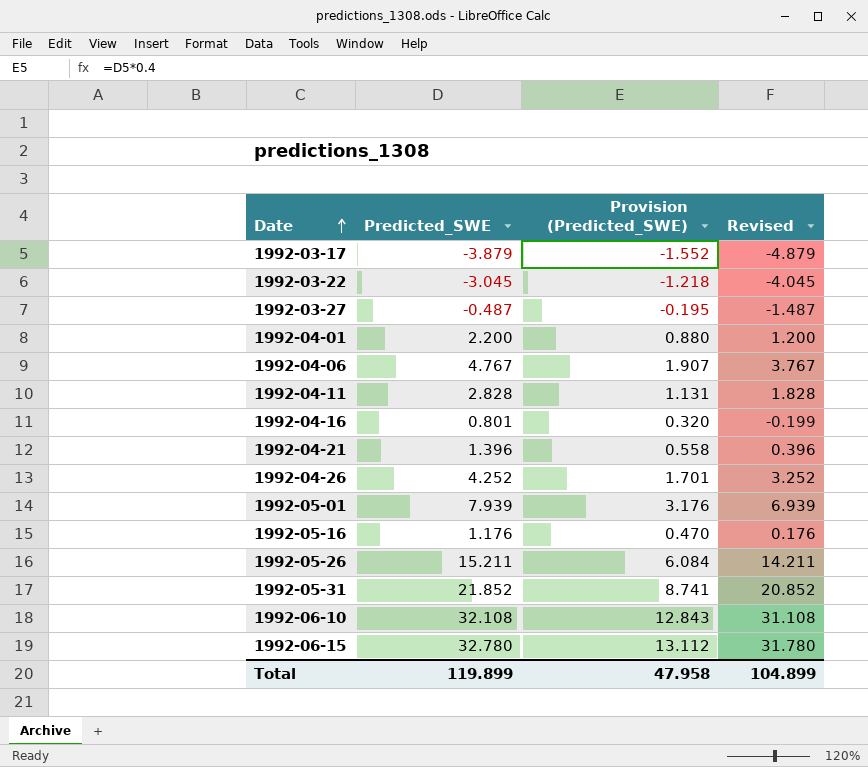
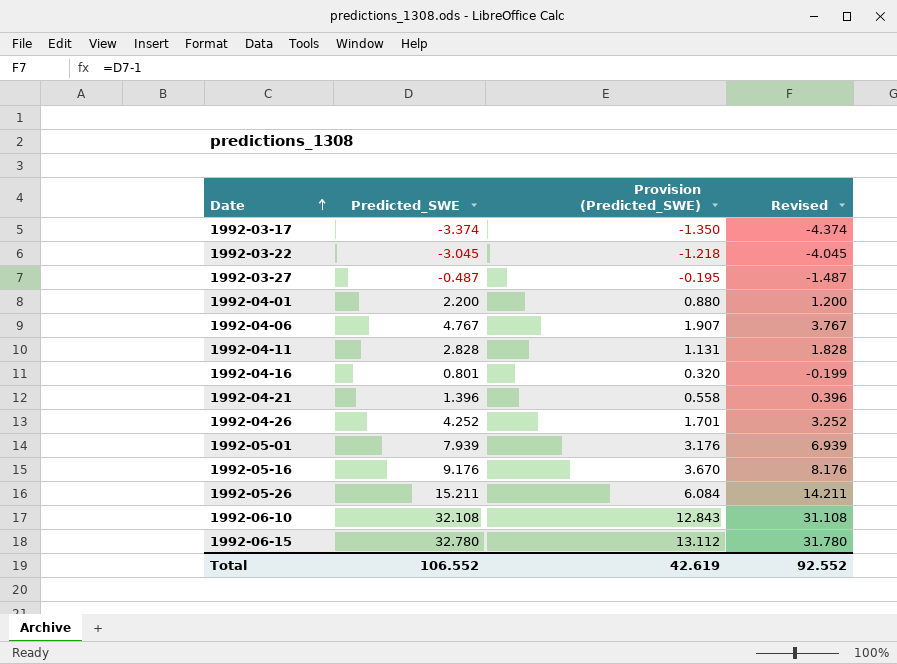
row 1992-05-31: 21.852 | 8.741 | 20.852 -> none
1992-03-17 | Predicted_SWE: -3.879 -> -3.374
1992-03-17 | Provision (Predicted_SWE): -1.552 -> -1.350
1992-03-17 | Revised: -4.879 -> -4.374
1992-05-16 | Predicted_SWE: 1.176 -> 9.176
1992-05-16 | Provision (Predicted_SWE): 0.470 -> 3.670
1992-05-16 | Revised: 0.176 -> 8.176
Total | Predicted_SWE: 119.899 -> 106.552
Total | Provision (Predicted_SWE): 47.958 -> 42.619
Total | Revised: 104.899 -> 92.552

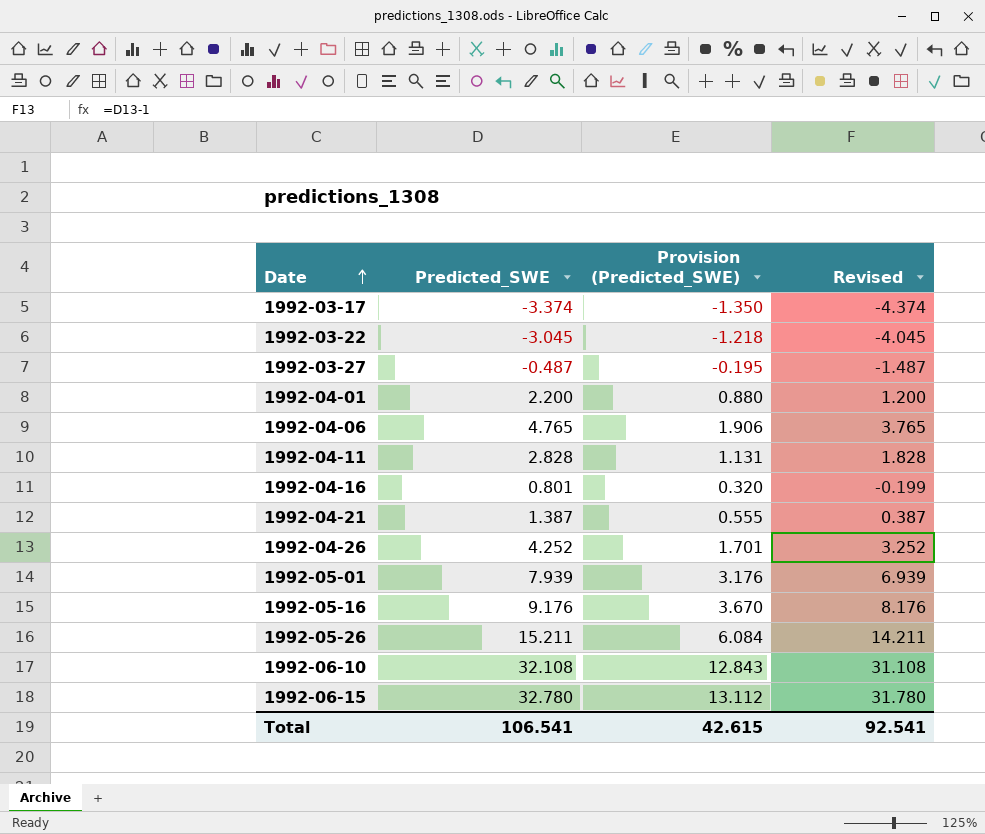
1992-04-06 | Predicted_SWE: 4.767 -> 4.765
1992-04-06 | Provision (Predicted_SWE): 1.907 -> 1.906
1992-04-06 | Revised: 3.767 -> 3.765
1992-04-21 | Predicted_SWE: 1.396 -> 1.387
1992-04-21 | Provision (Predicted_SWE): 0.558 -> 0.555
1992-04-21 | Revised: 0.396 -> 0.387
Total | Predicted_SWE: 106.552 -> 106.541
Total | Provision (Predicted_SWE): 42.619 -> 42.615
Total | Revised: 92.552 -> 92.541

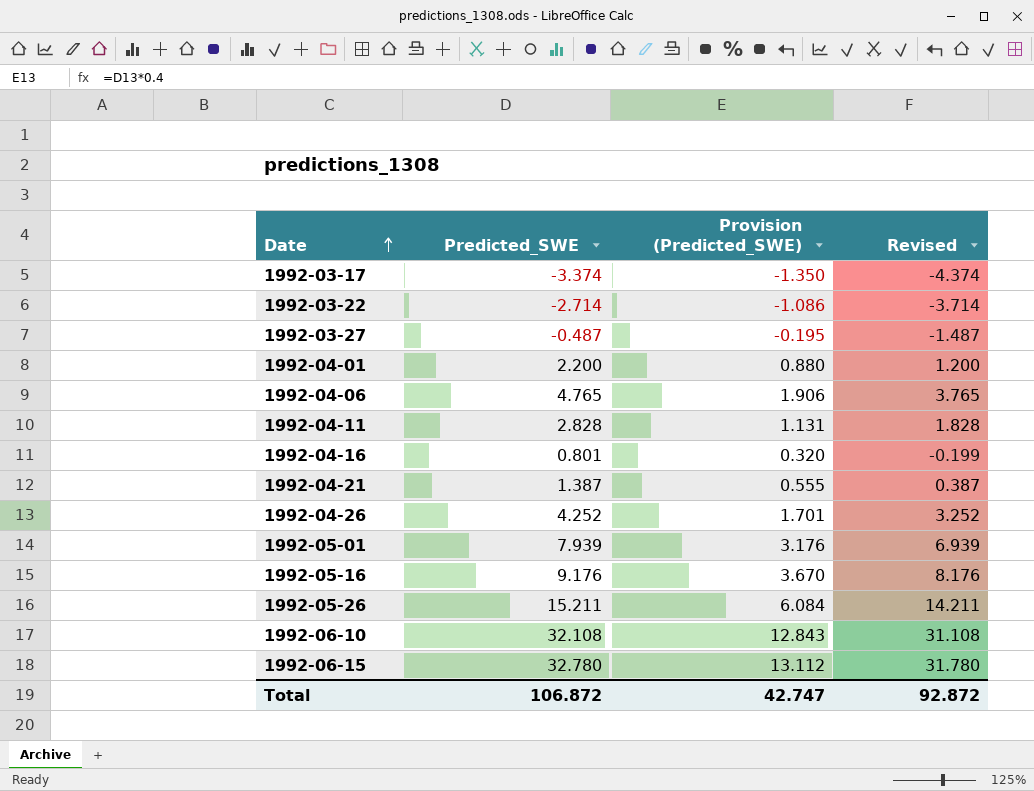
1992-03-22 | Predicted_SWE: -3.045 -> -2.714
1992-03-22 | Provision (Predicted_SWE): -1.218 -> -1.086
1992-03-22 | Revised: -4.045 -> -3.714
Total | Predicted_SWE: 106.541 -> 106.872
Total | Provision (Predicted_SWE): 42.615 -> 42.747
Total | Revised: 92.541 -> 92.872

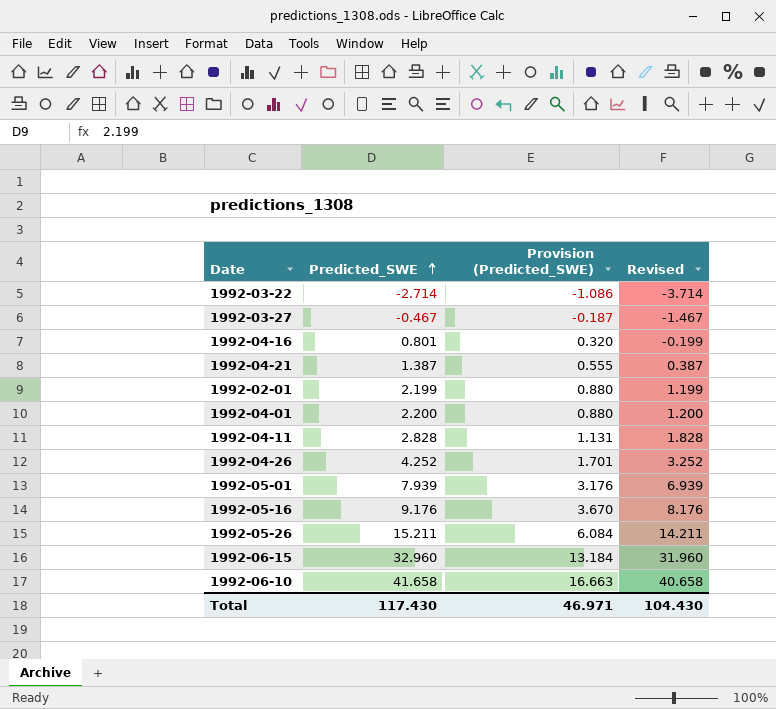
row order: Date ascending -> Predicted_SWE ascending
row 1992-03-17: -3.374 | -1.350 | -4.374 -> none
row 1992-04-06: 4.765 | 1.906 | 3.765 -> none
1992-03-27 | Predicted_SWE: -0.487 -> -0.467
1992-03-27 | Provision (Predicted_SWE): -0.195 -> -0.187
1992-03-27 | Revised: -1.487 -> -1.467
row 1992-02-01: none -> 2.199 | 0.880 | 1.199
1992-06-15 | Predicted_SWE: 32.780 -> 32.960
1992-06-15 | Provision (Predicted_SWE): 13.112 -> 13.184
1992-06-15 | Revised: 31.780 -> 31.960
1992-06-10 | Predicted_SWE: 32.108 -> 41.658
1992-06-10 | Provision (Predicted_SWE): 12.843 -> 16.663
1992-06-10 | Revised: 31.108 -> 40.658
Total | Predicted_SWE: 106.872 -> 117.430
Total | Provision (Predicted_SWE): 42.747 -> 46.971
Total | Revised: 92.872 -> 104.430

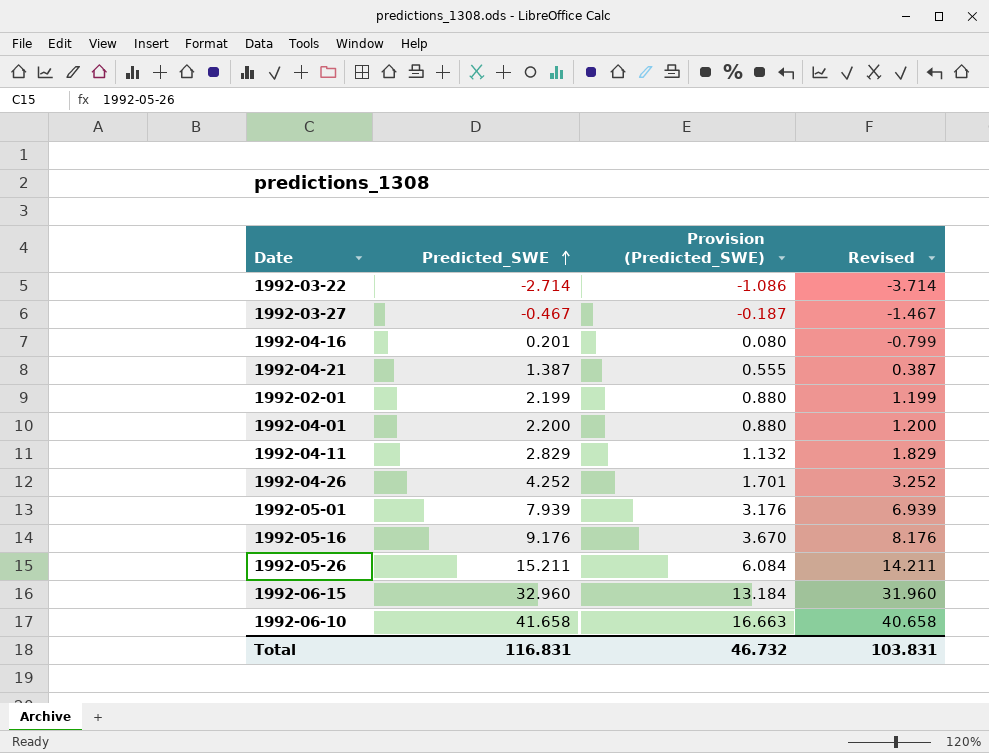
1992-04-16 | Predicted_SWE: 0.801 -> 0.201
1992-04-16 | Provision (Predicted_SWE): 0.320 -> 0.080
1992-04-16 | Revised: -0.199 -> -0.799
1992-04-11 | Predicted_SWE: 2.828 -> 2.829
1992-04-11 | Provision (Predicted_SWE): 1.131 -> 1.132
1992-04-11 | Revised: 1.828 -> 1.829
Total | Predicted_SWE: 117.430 -> 116.831
Total | Provision (Predicted_SWE): 46.971 -> 46.732
Total | Revised: 104.430 -> 103.831

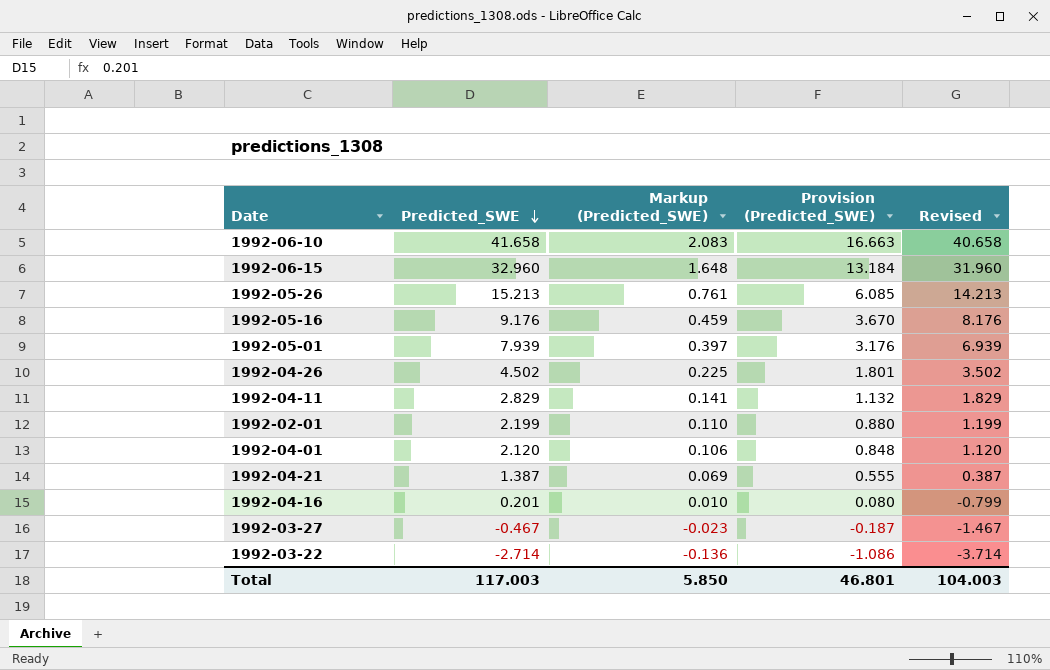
row order: Predicted_SWE ascending -> Predicted_SWE descending
column Markup (Predicted_SWE) | formula: none -> [Predicted_SWE] * 0.05
1992-05-26 | Predicted_SWE: 15.211 -> 15.213
1992-05-26 | Provision (Predicted_SWE): 6.084 -> 6.085
1992-05-26 | Revised: 14.211 -> 14.213
1992-04-26 | Predicted_SWE: 4.252 -> 4.502
1992-04-26 | Provision (Predicted_SWE): 1.701 -> 1.801
1992-04-26 | Revised: 3.252 -> 3.502
1992-04-01 | Predicted_SWE: 2.200 -> 2.120
1992-04-01 | Provision (Predicted_SWE): 0.880 -> 0.848
1992-04-01 | Revised: 1.200 -> 1.120
Total | Predicted_SWE: 116.831 -> 117.003
Total | Provision (Predicted_SWE): 46.732 -> 46.801
Total | Revised: 103.831 -> 104.003

